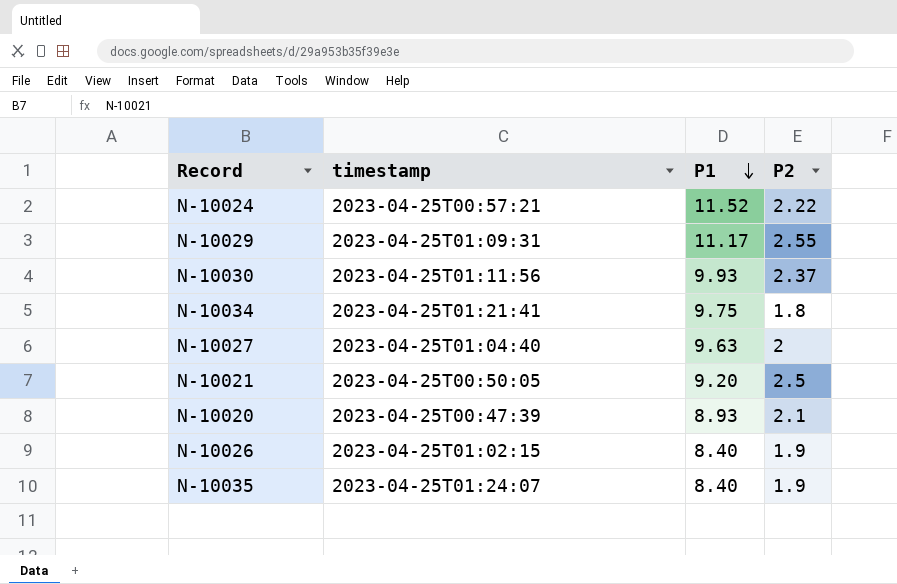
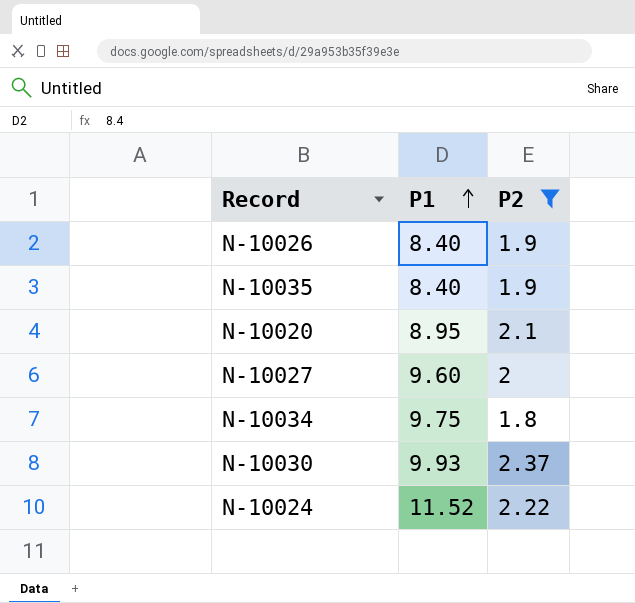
filter: none -> P2 <= 2.37
row order: P1 descending -> P1 ascending
column timestamp | position: 2 -> none
N-10020 | P1: 8.93 -> 8.95
N-10027 | P1: 9.63 -> 9.60

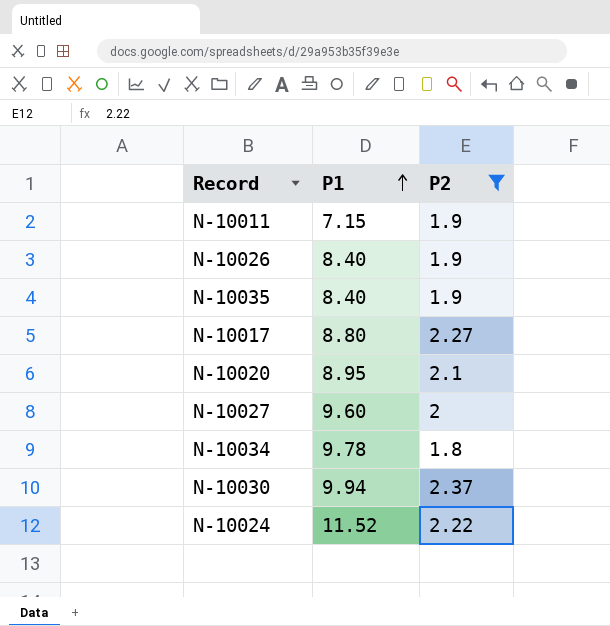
row N-10011: none -> 7.15 | 1.9
row N-10017: none -> 8.80 | 2.27
N-10034 | P1: 9.75 -> 9.78
N-10030 | P1: 9.93 -> 9.94

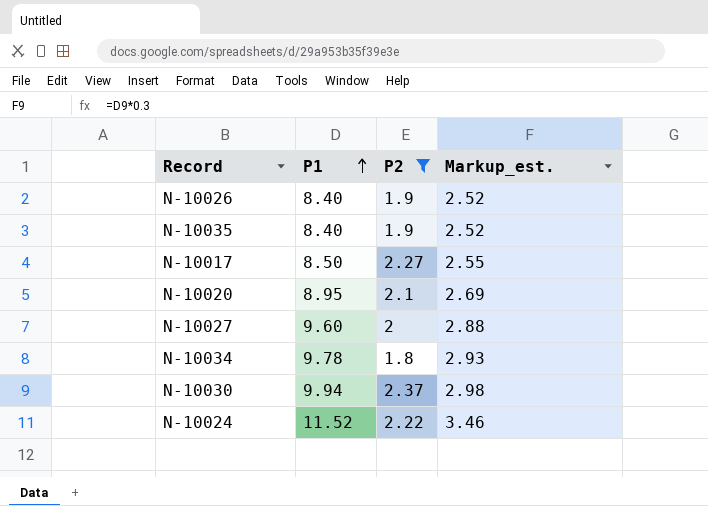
column Markup_est. | formula: none -> [P1] * 0.3
row N-10011: 7.15 | 1.9 -> none
N-10017 | P1: 8.80 -> 8.50

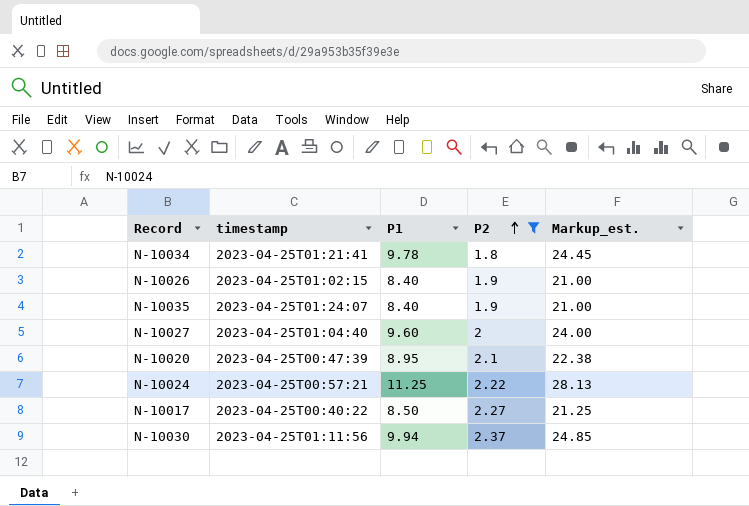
row order: P1 ascending -> P2 ascending
column timestamp | position: none -> 2
column Markup_est. | formula: [P1] * 0.3 -> [P1] * 2.5
N-10024 | P1: 11.52 -> 11.25

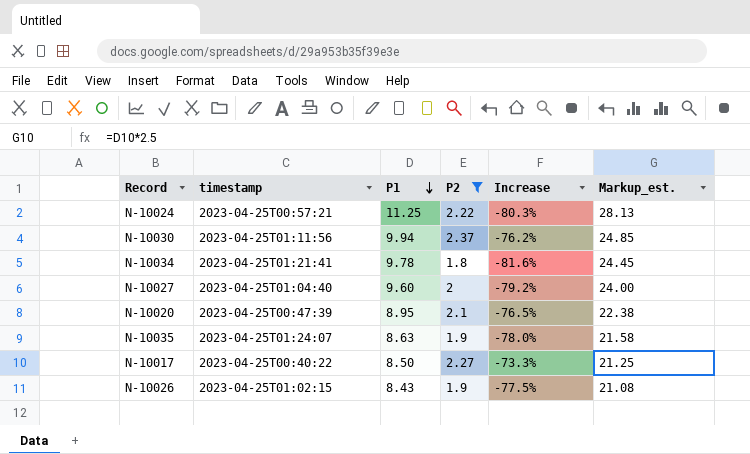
row order: P2 ascending -> P1 descending
column Increase | formula: none -> ([P2] - [P1]) / [P1]
N-10035 | P1: 8.40 -> 8.63
N-10035 | Markup_est.: 21.00 -> 21.58
N-10026 | P1: 8.40 -> 8.43
N-10026 | Markup_est.: 21.00 -> 21.08

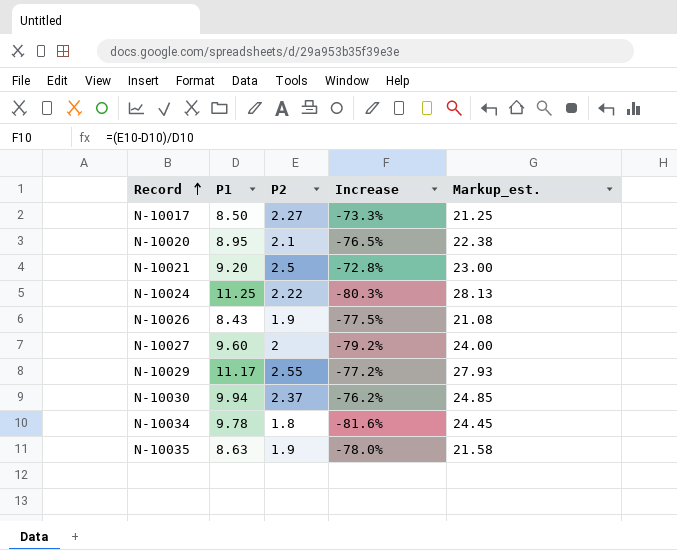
filter: P2 <= 2.37 -> none
row order: P1 descending -> Record ascending
column timestamp | position: 2 -> none

